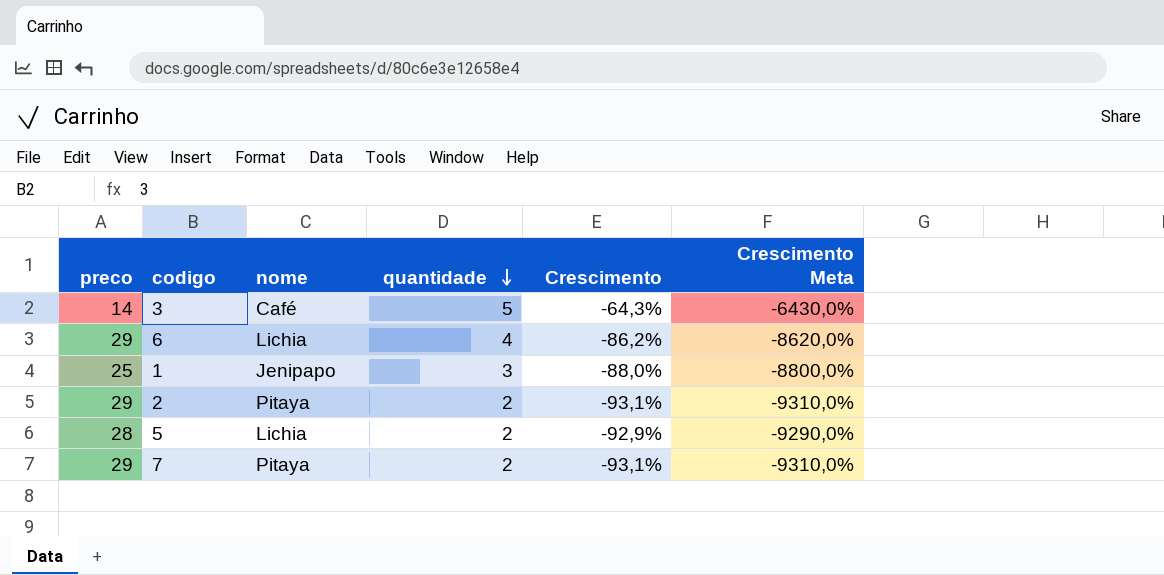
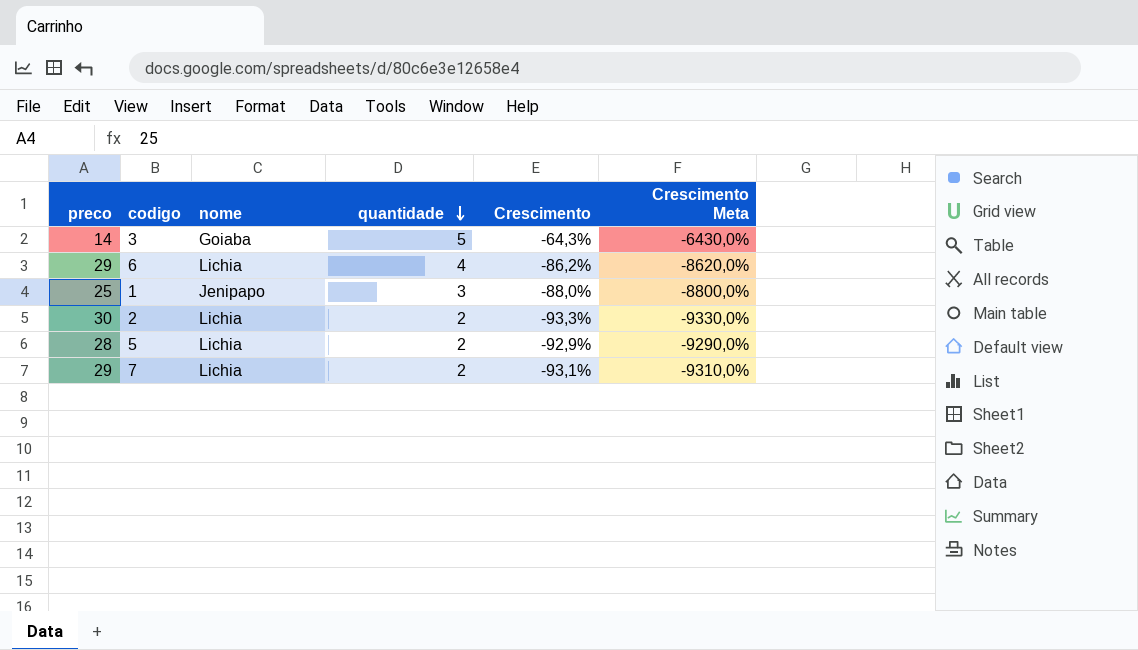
3 | nome: Café -> Goiaba
2 | preco: 29 -> 30
2 | nome: Pitaya -> Lichia
2 | Crescimento: -93,1% -> -93,3%
2 | Crescimento Meta: -9310,0% -> -9330,0%
7 | nome: Pitaya -> Lichia

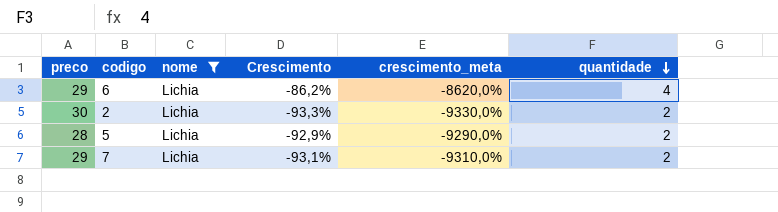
filter: none -> nome = Lichia
column name: Crescimento Meta -> crescimento_meta
column quantidade | position: 4 -> 6

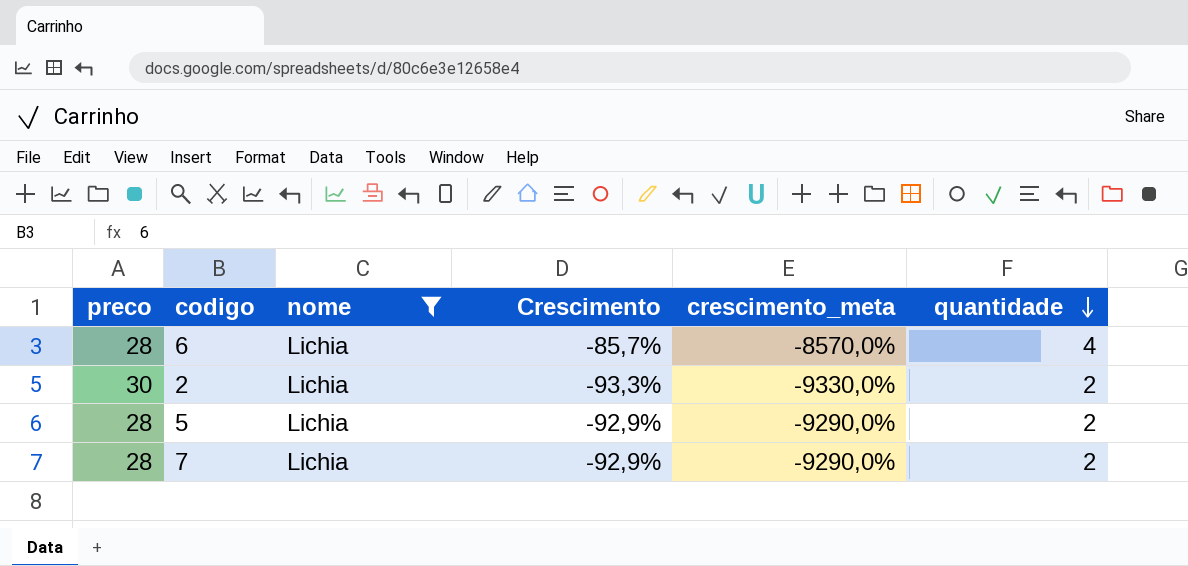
6 | preco: 29 -> 28
6 | Crescimento: -86,2% -> -85,7%
6 | crescimento_meta: -8620,0% -> -8570,0%
7 | preco: 29 -> 28
7 | Crescimento: -93,1% -> -92,9%
7 | crescimento_meta: -9310,0% -> -9290,0%

